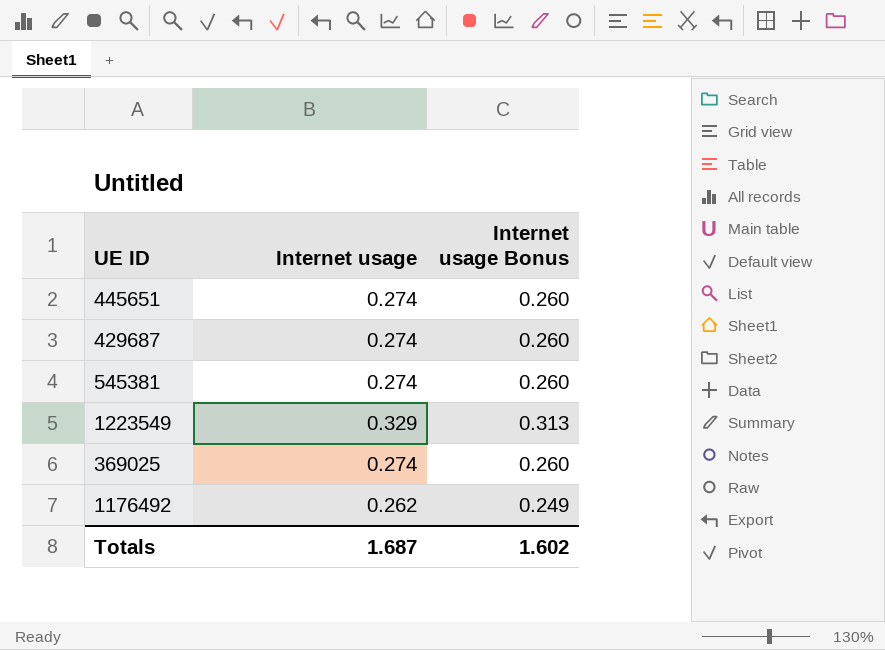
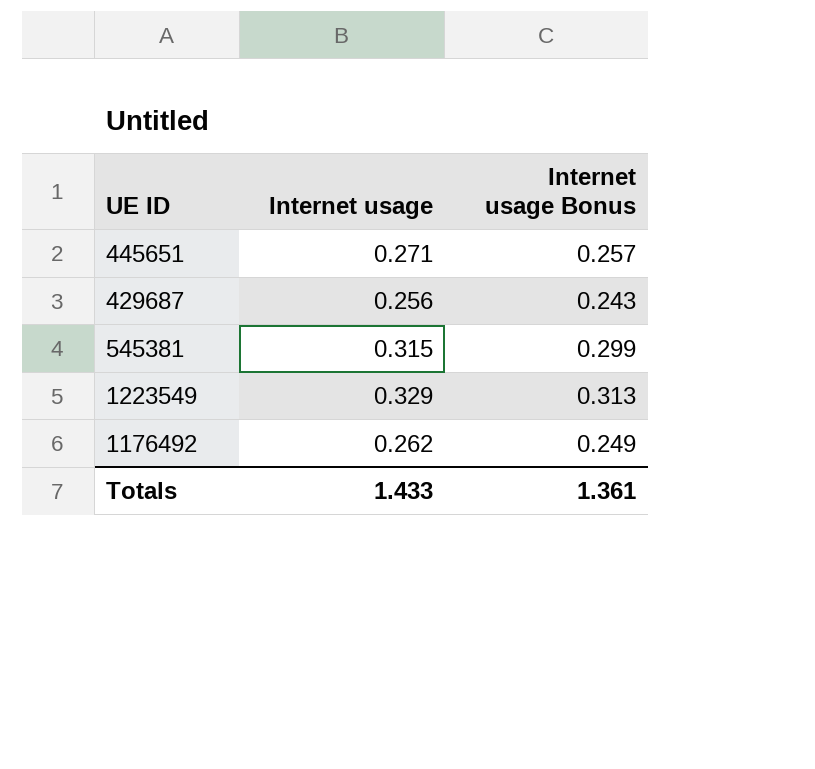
row 369025: 0.274 | 0.260 -> none
445651 | Internet usage: 0.274 -> 0.271
445651 | Internet usage Bonus: 0.260 -> 0.257
429687 | Internet usage: 0.274 -> 0.256
429687 | Internet usage Bonus: 0.260 -> 0.243
545381 | Internet usage: 0.274 -> 0.315
545381 | Internet usage Bonus: 0.260 -> 0.299
Totals | Internet usage: 1.687 -> 1.433
Totals | Internet usage Bonus: 1.602 -> 1.361

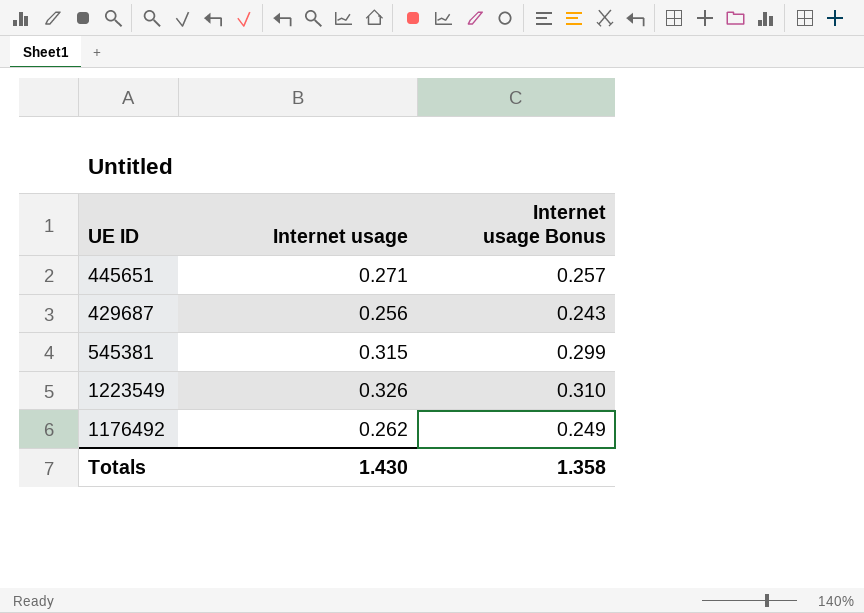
1223549 | Internet usage: 0.329 -> 0.326
1223549 | Internet usage Bonus: 0.313 -> 0.310
Totals | Internet usage: 1.433 -> 1.430
Totals | Internet usage Bonus: 1.361 -> 1.358

